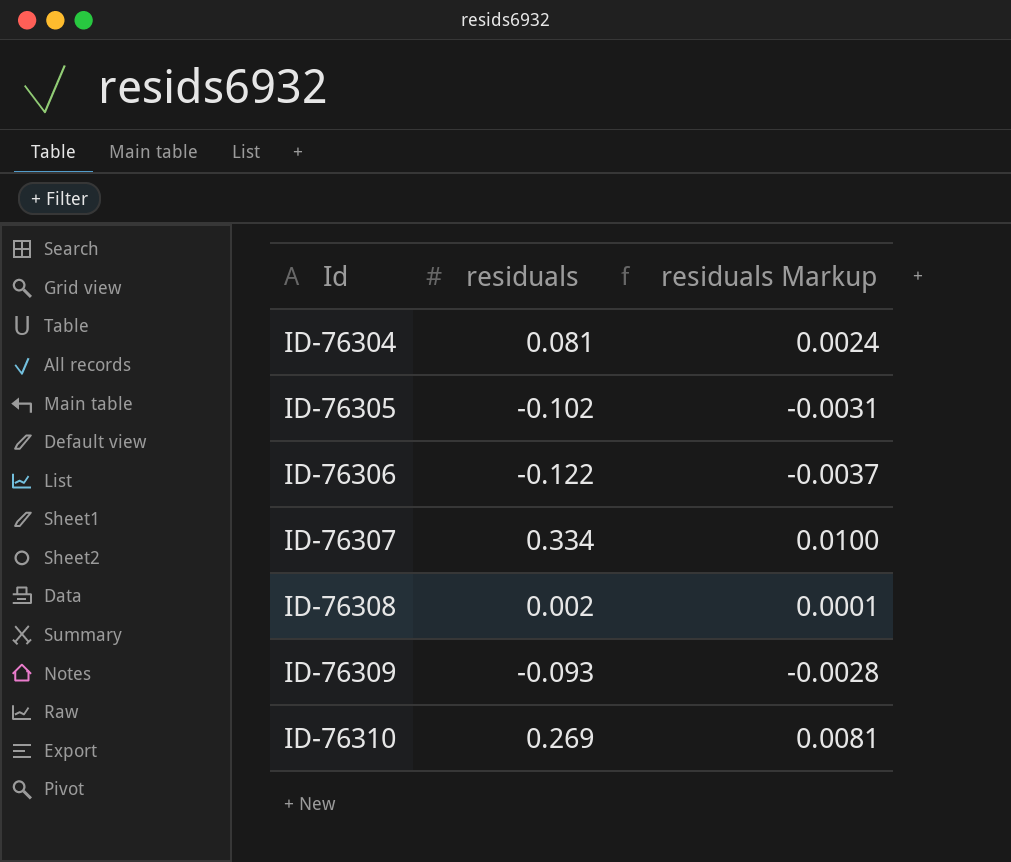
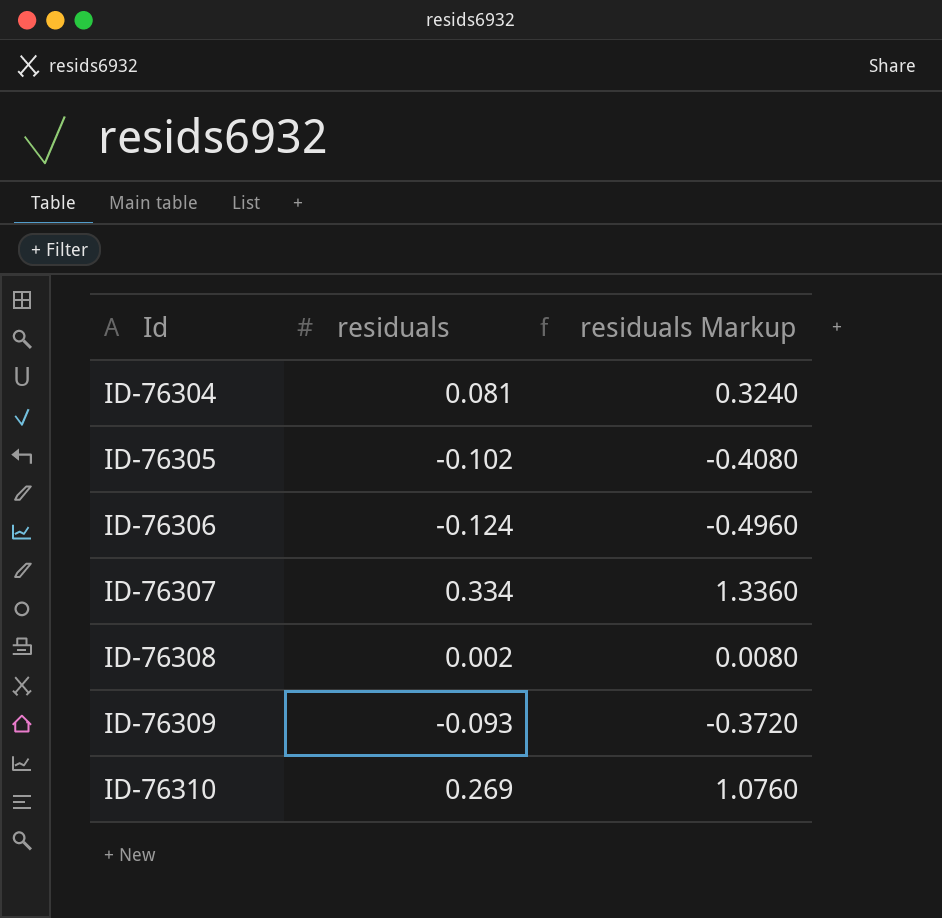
column residuals Markup | formula: [residuals] * 0.03 -> [residuals] * 4
ID-76306 | residuals: -0.122 -> -0.124

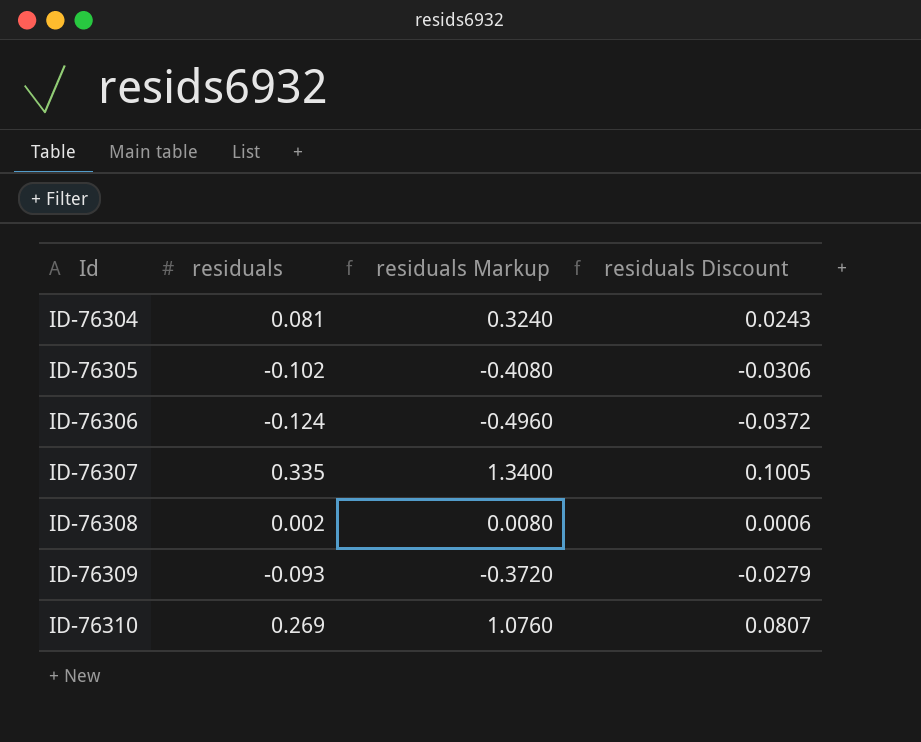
column residuals Discount | formula: none -> [residuals] * 0.3
ID-76307 | residuals: 0.334 -> 0.335
ID-76307 | residuals Markup: 1.3360 -> 1.3400

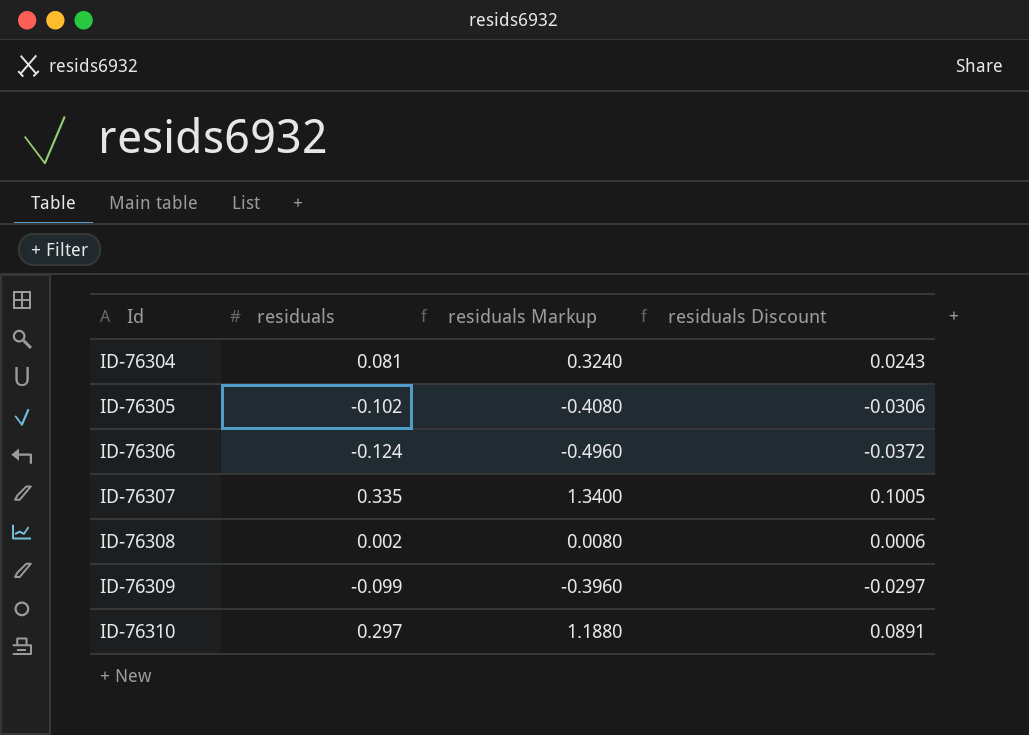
ID-76309 | residuals: -0.093 -> -0.099
ID-76309 | residuals Markup: -0.3720 -> -0.3960
ID-76309 | residuals Discount: -0.0279 -> -0.0297
ID-76310 | residuals: 0.269 -> 0.297
ID-76310 | residuals Markup: 1.0760 -> 1.1880
ID-76310 | residuals Discount: 0.0807 -> 0.0891

